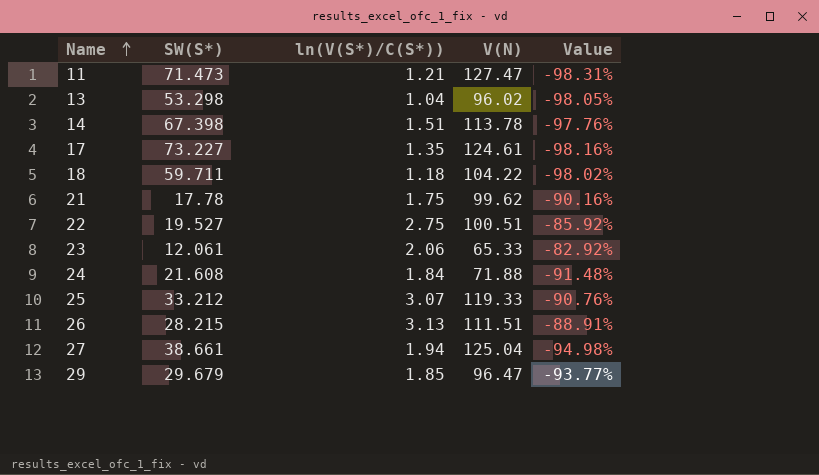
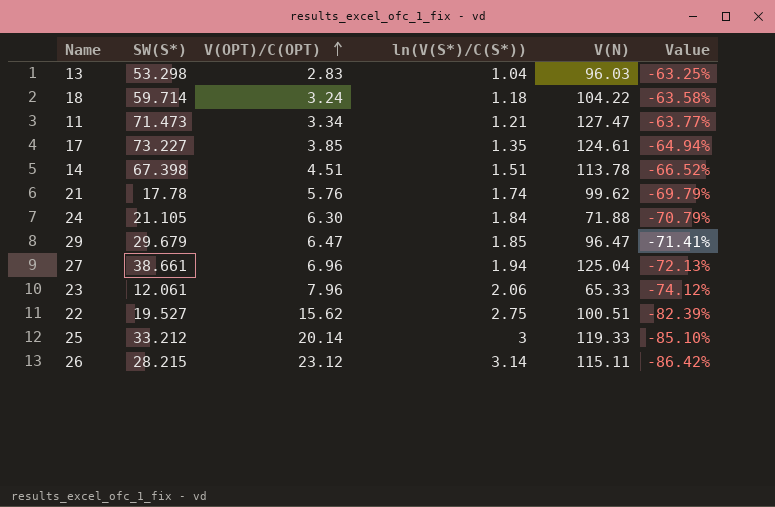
row order: Name ascending -> V(OPT)/C(OPT) ascending
column V(OPT)/C(OPT) | position: none -> 3
column Value | formula: ([ln(V(S*)/C(S*))] - [SW(S*)]) / [SW(S*)] -> ([ln(V(S*)/C(S*))] - [V(OPT)/C(OPT)]) / [V(OPT)/C(OPT)]
13 | V(N): 96.02 -> 96.03
18 | SW(S*): 59.711 -> 59.714
21 | ln(V(S*)/C(S*)): 1.75 -> 1.74
24 | SW(S*): 21.608 -> 21.105
25 | ln(V(S*)/C(S*)): 3.07 -> 3
26 | ln(V(S*)/C(S*)): 3.13 -> 3.14
26 | V(N): 111.51 -> 115.11

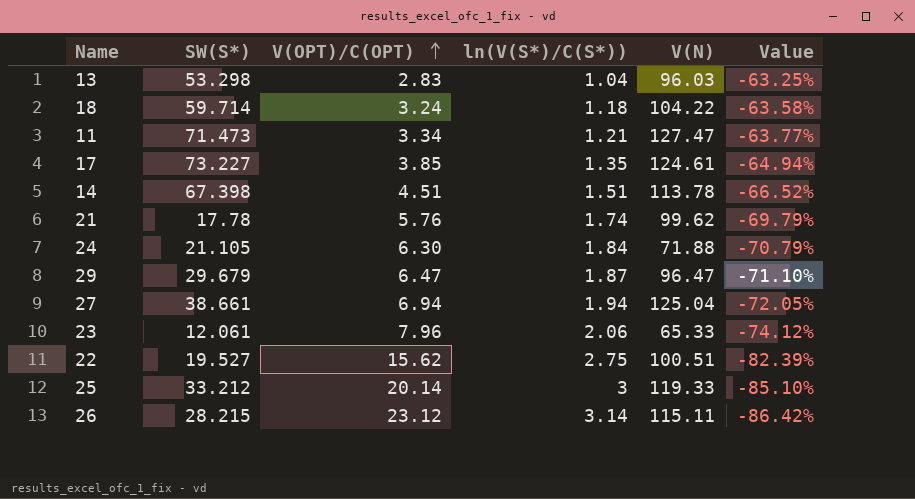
29 | ln(V(S*)/C(S*)): 1.85 -> 1.87
29 | Value: -71.41% -> -71.10%
27 | V(OPT)/C(OPT): 6.96 -> 6.94
27 | Value: -72.13% -> -72.05%

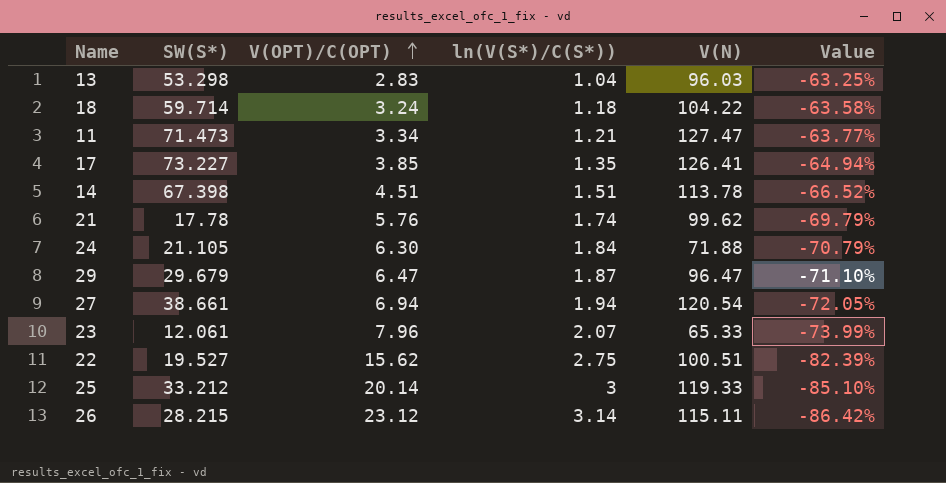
17 | V(N): 124.61 -> 126.41
27 | V(N): 125.04 -> 120.54
23 | ln(V(S*)/C(S*)): 2.06 -> 2.07
23 | Value: -74.12% -> -73.99%

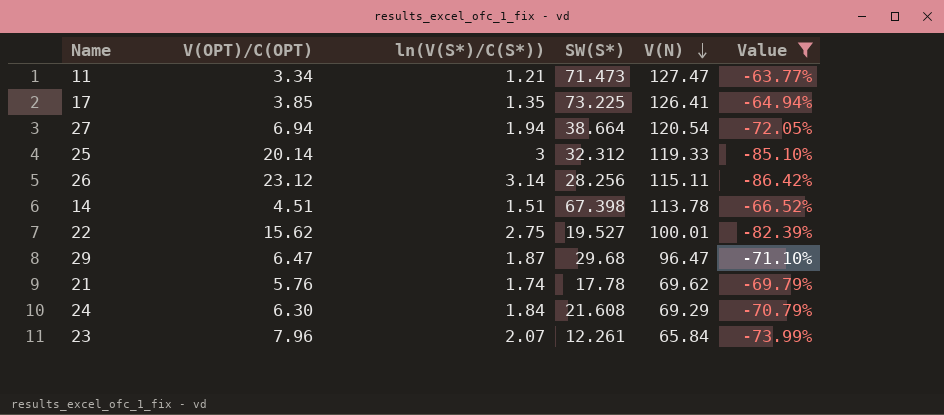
filter: none -> Value <= -63.77%
row order: V(OPT)/C(OPT) ascending -> V(N) descending
column SW(S*) | position: 2 -> 4
17 | SW(S*): 73.227 -> 73.225
27 | SW(S*): 38.661 -> 38.664
25 | SW(S*): 33.212 -> 32.312
26 | SW(S*): 28.215 -> 28.256
22 | V(N): 100.51 -> 100.01
29 | SW(S*): 29.679 -> 29.68
21 | V(N): 99.62 -> 69.62
24 | SW(S*): 21.105 -> 21.608
24 | V(N): 71.88 -> 69.29
23 | SW(S*): 12.061 -> 12.261
23 | V(N): 65.33 -> 65.84

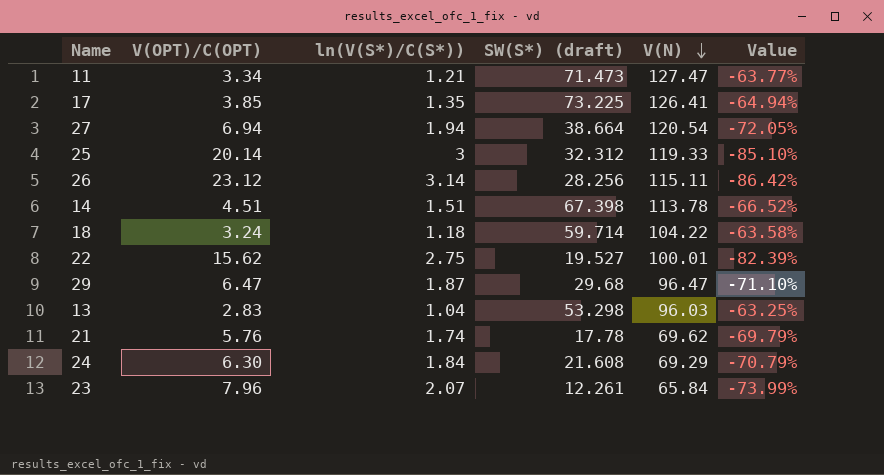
filter: Value <= -63.77% -> none
column name: SW(S*) -> SW(S*) (draft)

